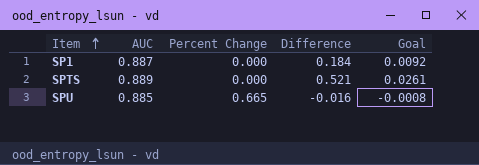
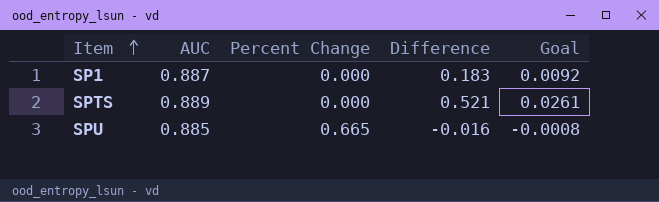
SP1 | Difference: 0.184 -> 0.183

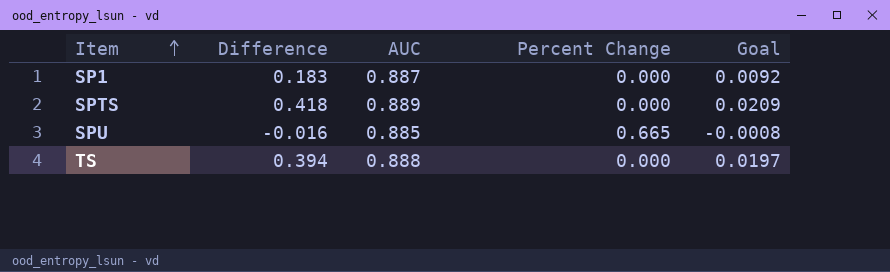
column Difference | position: 4 -> 2
SPTS | Difference: 0.521 -> 0.418
SPTS | Goal: 0.0261 -> 0.0209
row TS: none -> 0.394 | 0.888 | 0.000 | 0.0197

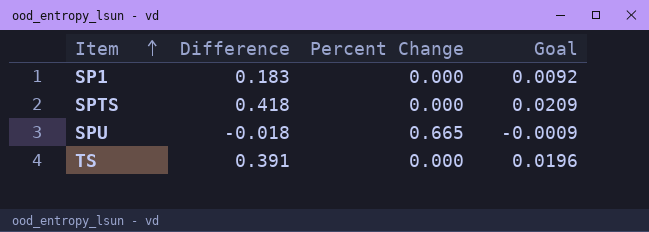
column AUC | position: 3 -> none
SPU | Difference: -0.016 -> -0.018
SPU | Goal: -0.0008 -> -0.0009
TS | Difference: 0.394 -> 0.391
TS | Goal: 0.0197 -> 0.0196

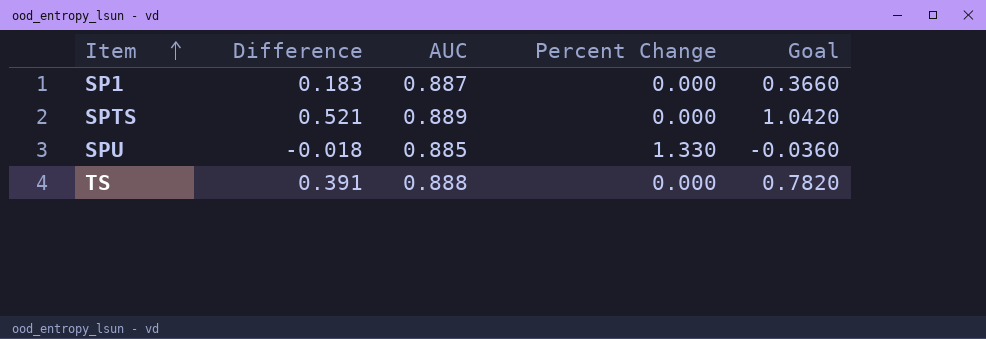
column AUC | position: none -> 3
column Goal | formula: [Difference] * 0.05 -> [Difference] * 2
SPTS | Difference: 0.418 -> 0.521
SPU | Percent Change: 0.665 -> 1.330

